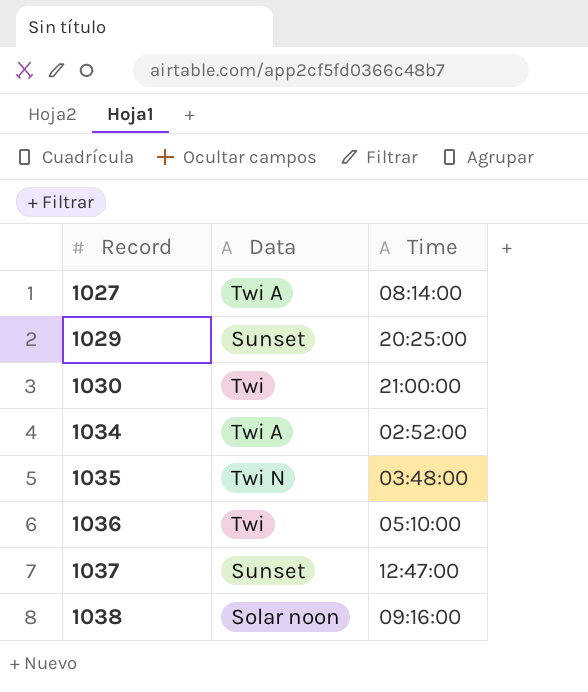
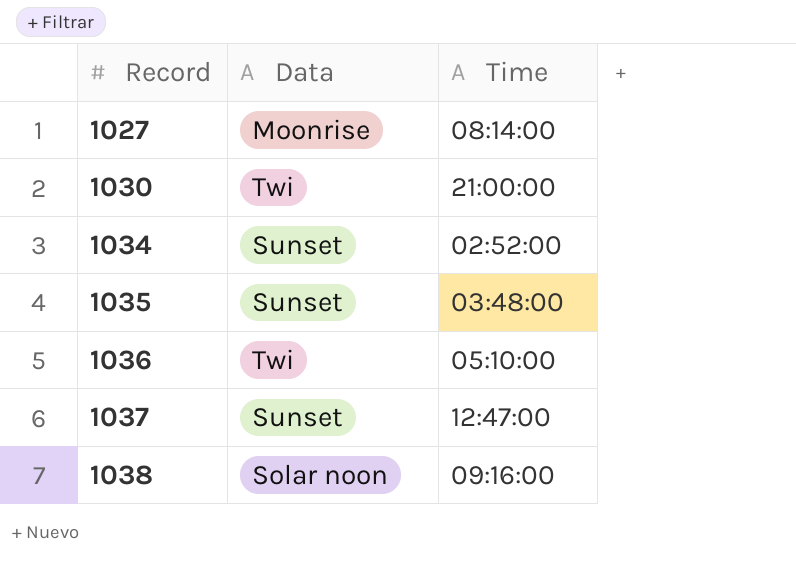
row 1029: Sunset | 20:25:00 -> none
1027 | Data: Twi A -> Moonrise
1034 | Data: Twi A -> Sunset
1035 | Data: Twi N -> Sunset

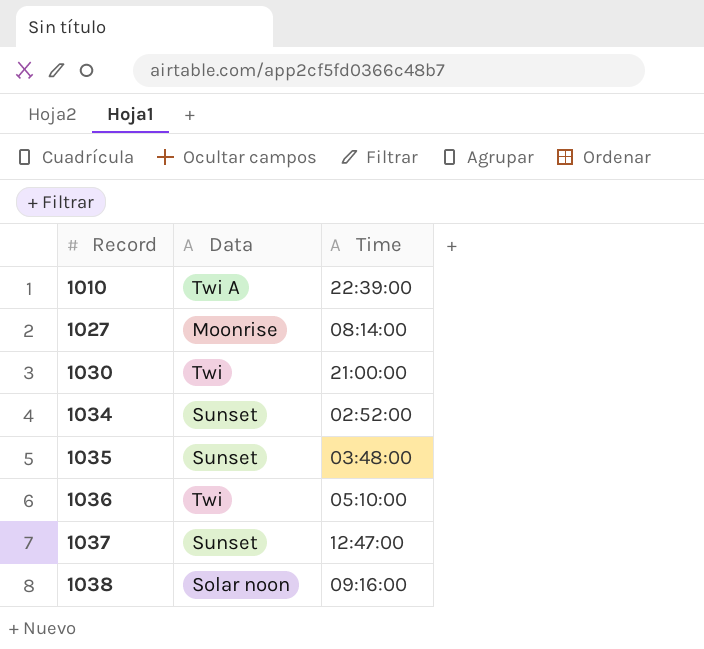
row 1010: none -> Twi A | 22:39:00

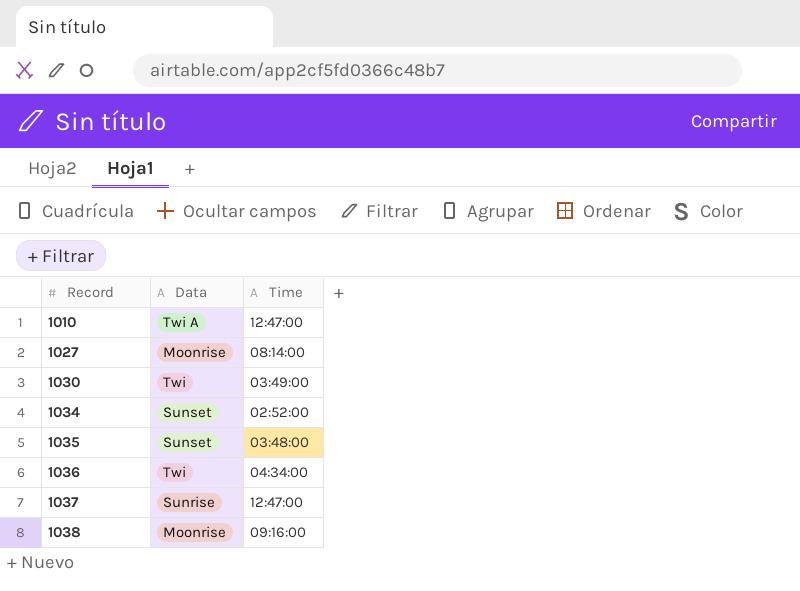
1010 | Time: 22:39:00 -> 12:47:00
1030 | Time: 21:00:00 -> 03:49:00
1036 | Time: 05:10:00 -> 04:34:00
1037 | Data: Sunset -> Sunrise
1038 | Data: Solar noon -> Moonrise

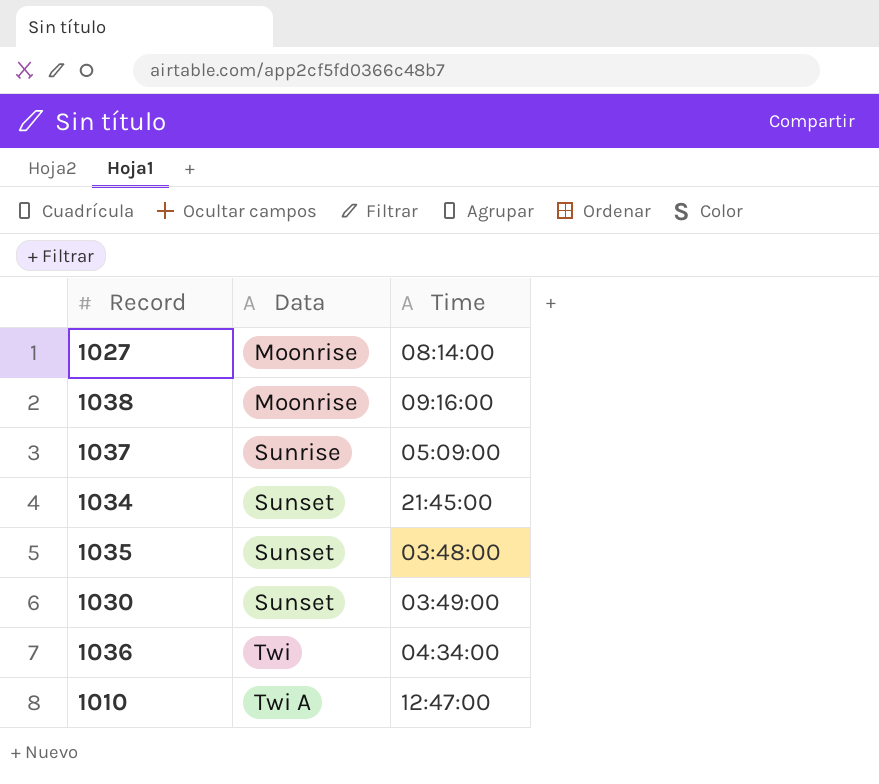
row order: Record ascending -> Data ascending
1037 | Time: 12:47:00 -> 05:09:00
1034 | Time: 02:52:00 -> 21:45:00
1030 | Data: Twi -> Sunset

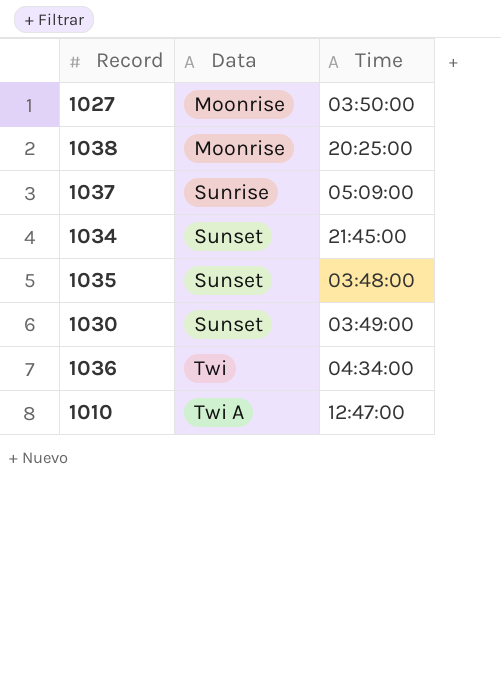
1027 | Time: 08:14:00 -> 03:50:00
1038 | Time: 09:16:00 -> 20:25:00

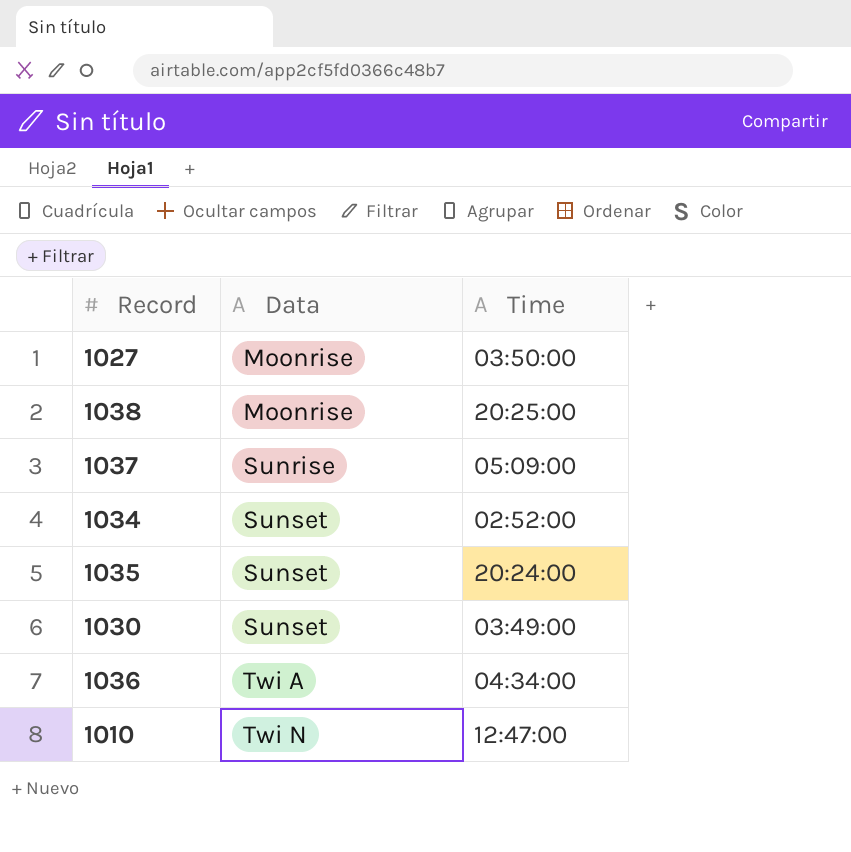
1034 | Time: 21:45:00 -> 02:52:00
1035 | Time: 03:48:00 -> 20:24:00
1036 | Data: Twi -> Twi A
1010 | Data: Twi A -> Twi N

